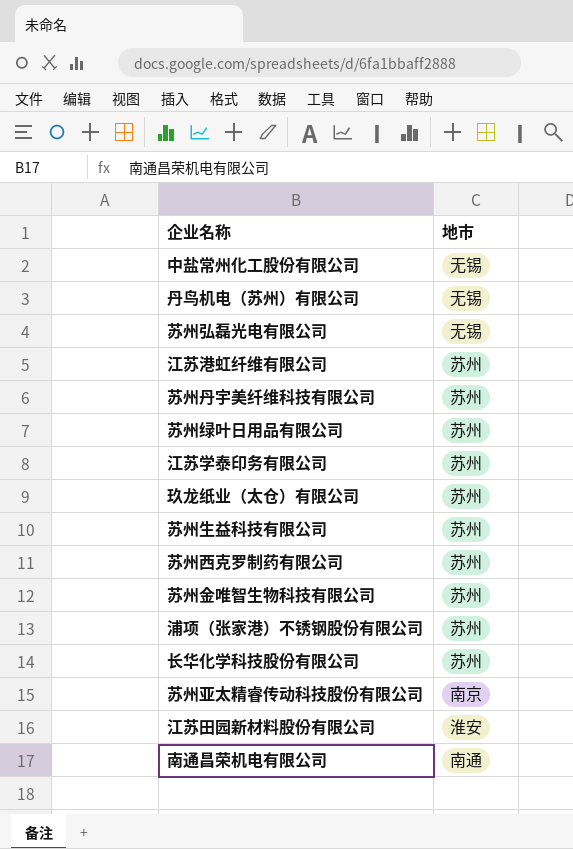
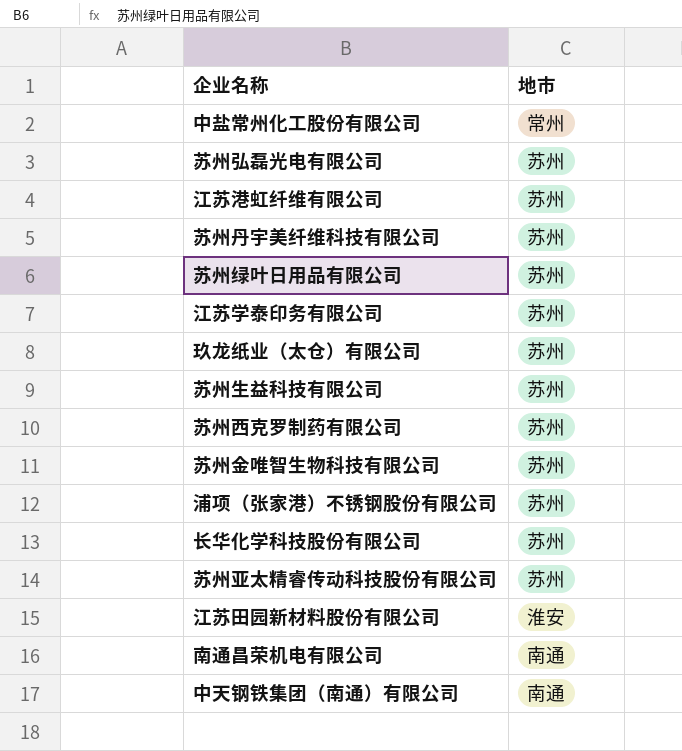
row 丹鸟机电（苏州）有限公司: 无锡 -> none
中盐常州化工股份有限公司 | 地市: 无锡 -> 常州
苏州弘磊光电有限公司 | 地市: 无锡 -> 苏州
苏州亚太精睿传动科技股份有限公司 | 地市: 南京 -> 苏州
row 中天钢铁集团（南通）有限公司: none -> 南通

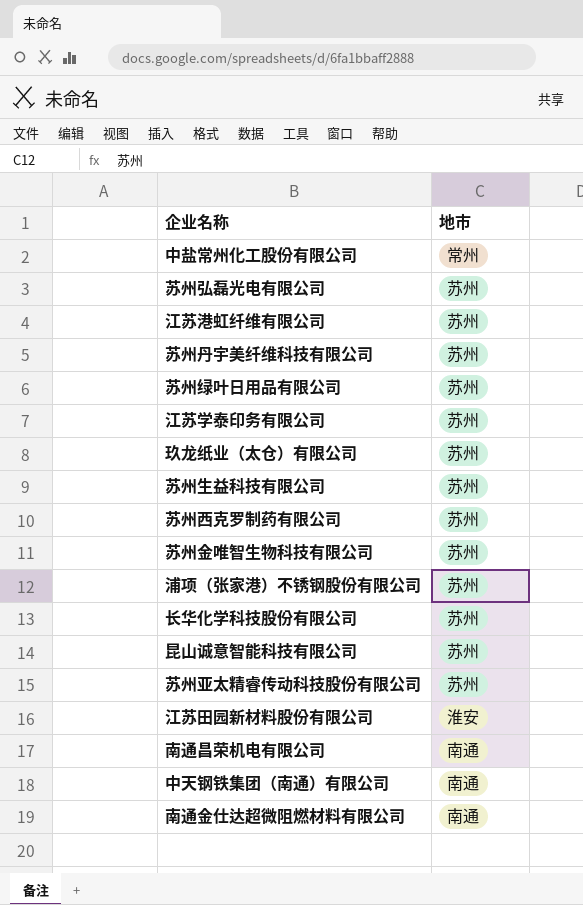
row 昆山诚意智能科技有限公司: none -> 苏州
row 南通金仕达超微阻燃材料有限公司: none -> 南通

